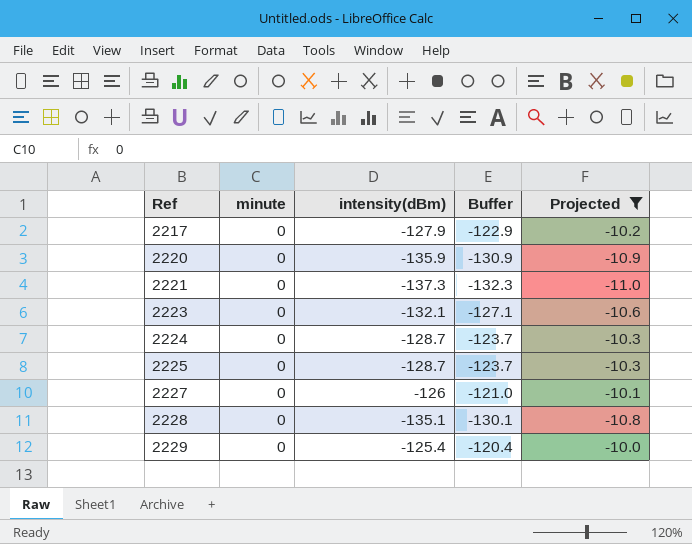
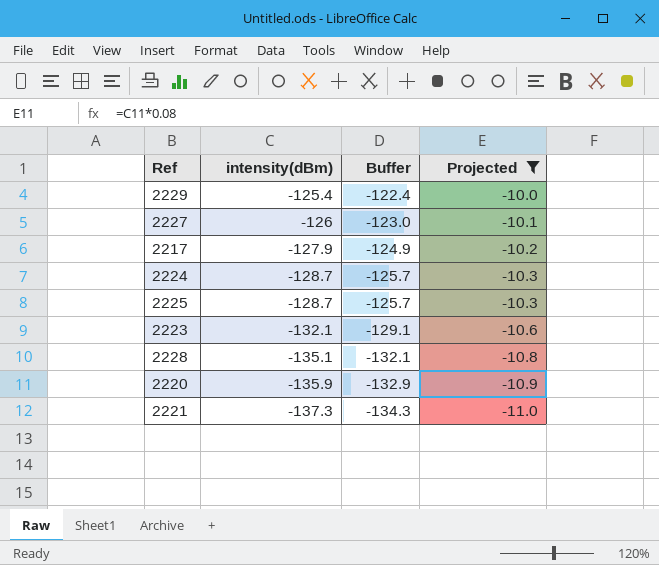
row order: Ref ascending -> intensity(dBm) descending
column minute | position: 2 -> none
column Buffer | formula: [intensity(dBm)] + 5 -> [intensity(dBm)] + 3

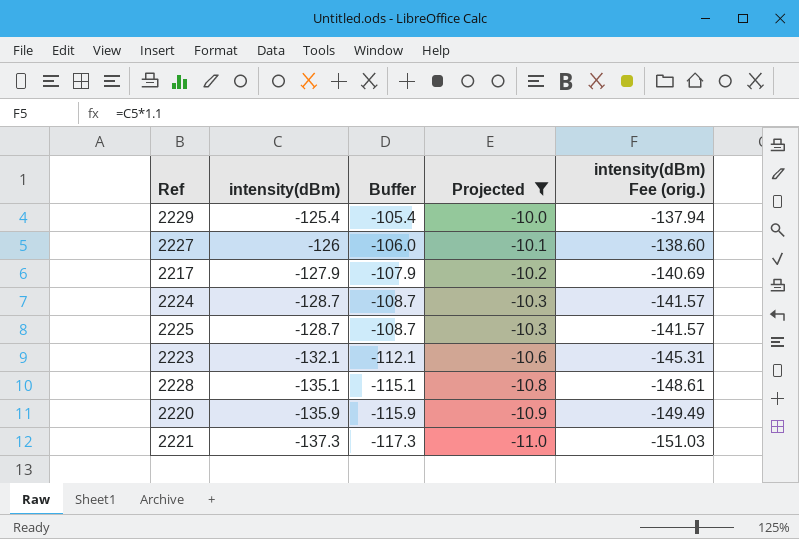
column Buffer | formula: [intensity(dBm)] + 3 -> [intensity(dBm)] + 20
column intensity(dBm) Fee (orig.) | formula: none -> [intensity(dBm)] * 1.1

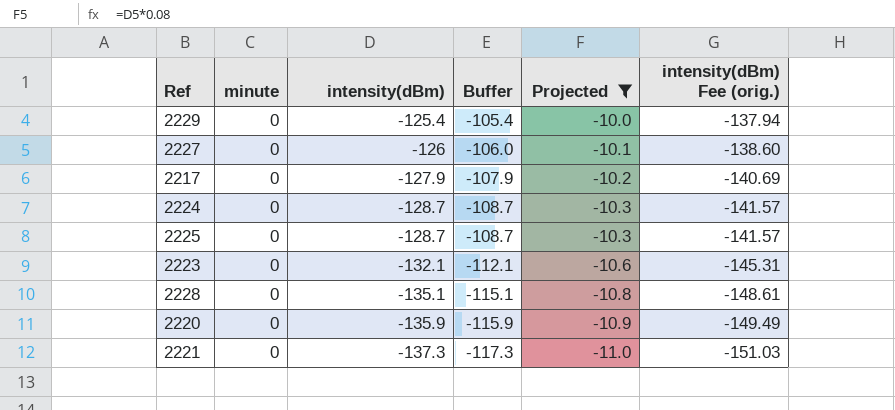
column minute | position: none -> 2

